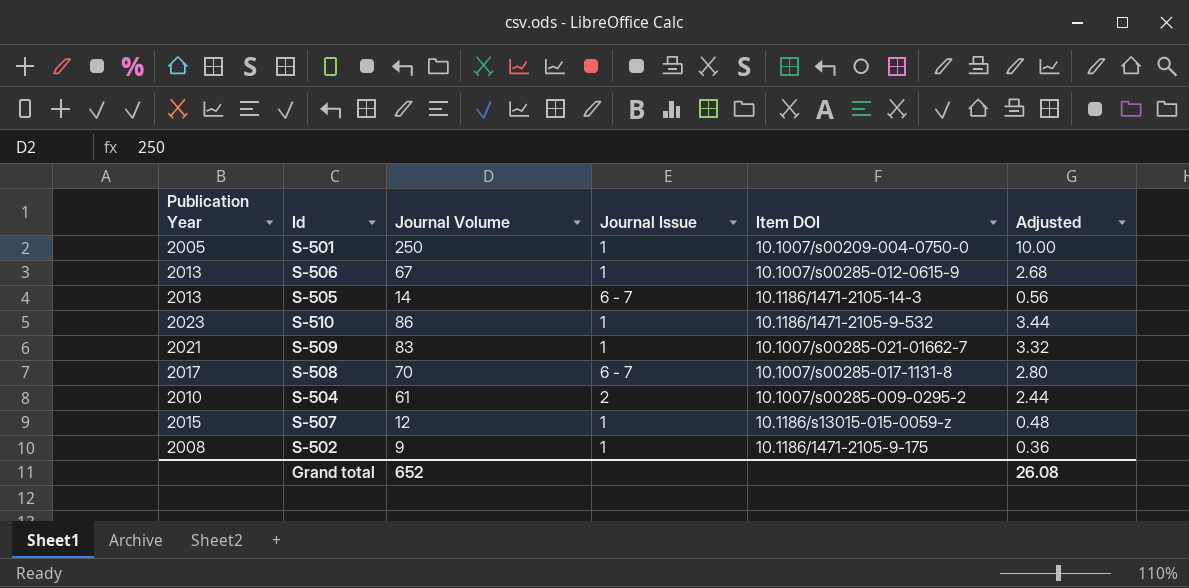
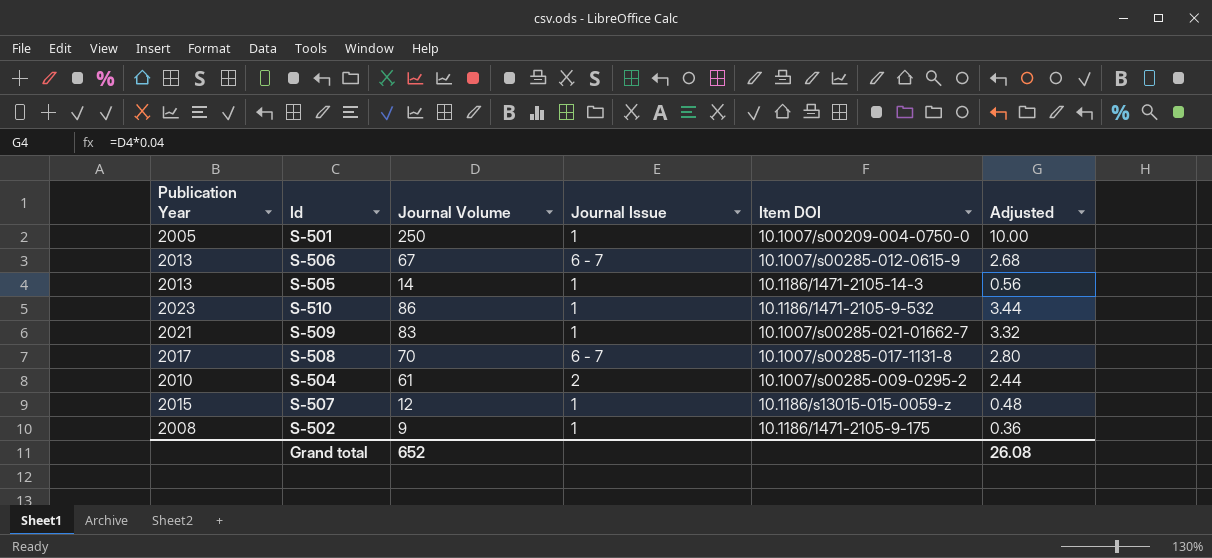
S-506 | Journal Issue: 1 -> 6 - 7
S-505 | Journal Issue: 6 - 7 -> 1

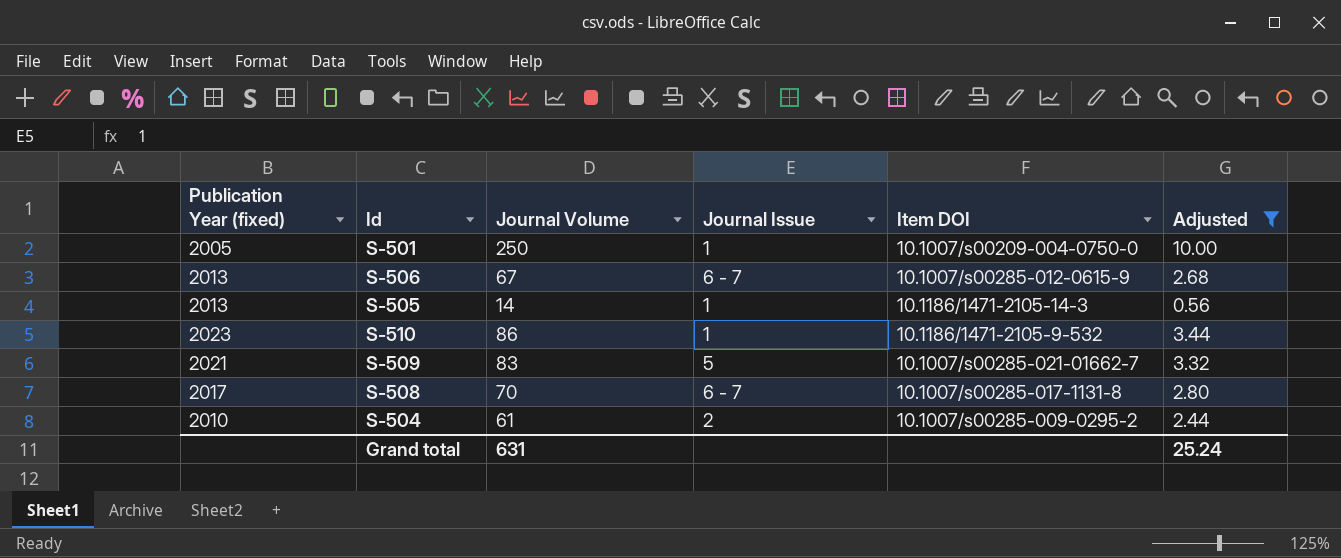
filter: none -> Adjusted >= 0.56
column name: Publication Year -> Publication Year (fixed)
S-509 | Journal Issue: 1 -> 5
Grand total | Journal Volume: 652 -> 631
Grand total | Adjusted: 26.08 -> 25.24

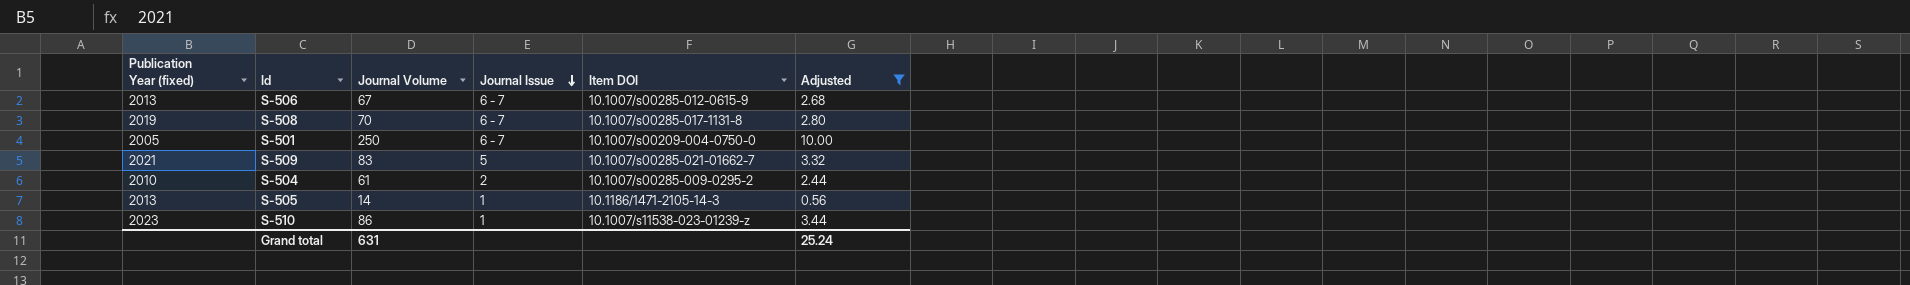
row order: none -> Journal Issue descending
S-508 | Publication Year (fixed): 2017 -> 2019
S-501 | Journal Issue: 1 -> 6 - 7
S-510 | Item DOI: 10.1186/1471-2105-9-532 -> 10.1007/s11538-023-01239-z

